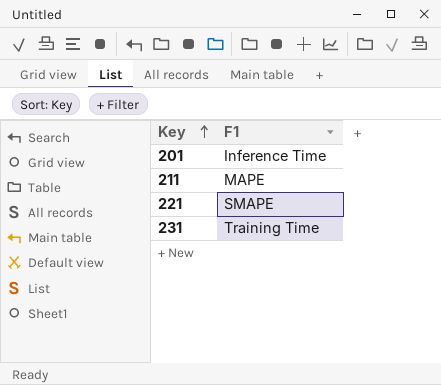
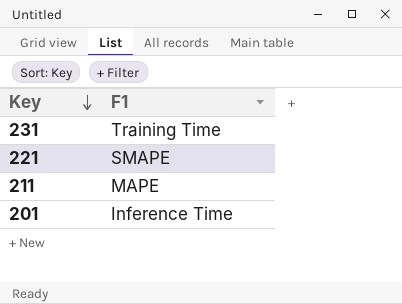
row order: Key ascending -> Key descending

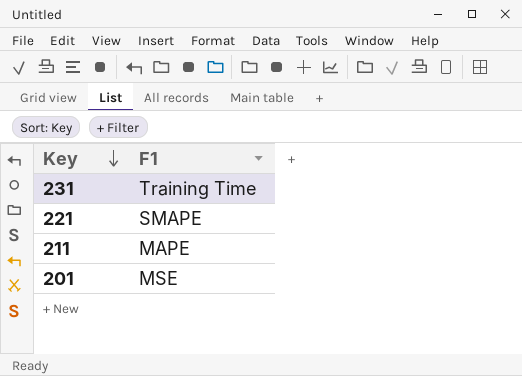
201 | F1: Inference Time -> MSE

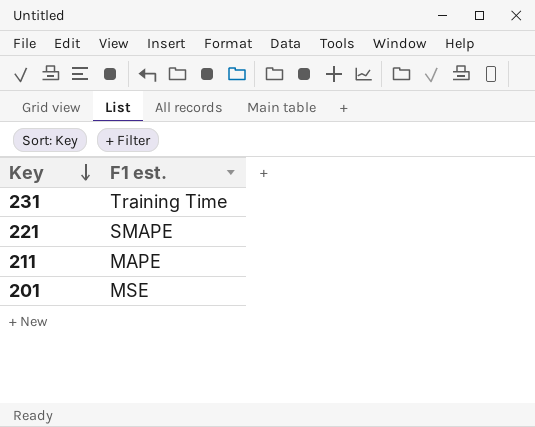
column name: F1 -> F1 est.

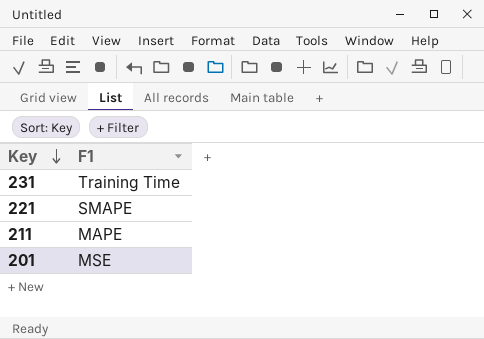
column name: F1 est. -> F1

